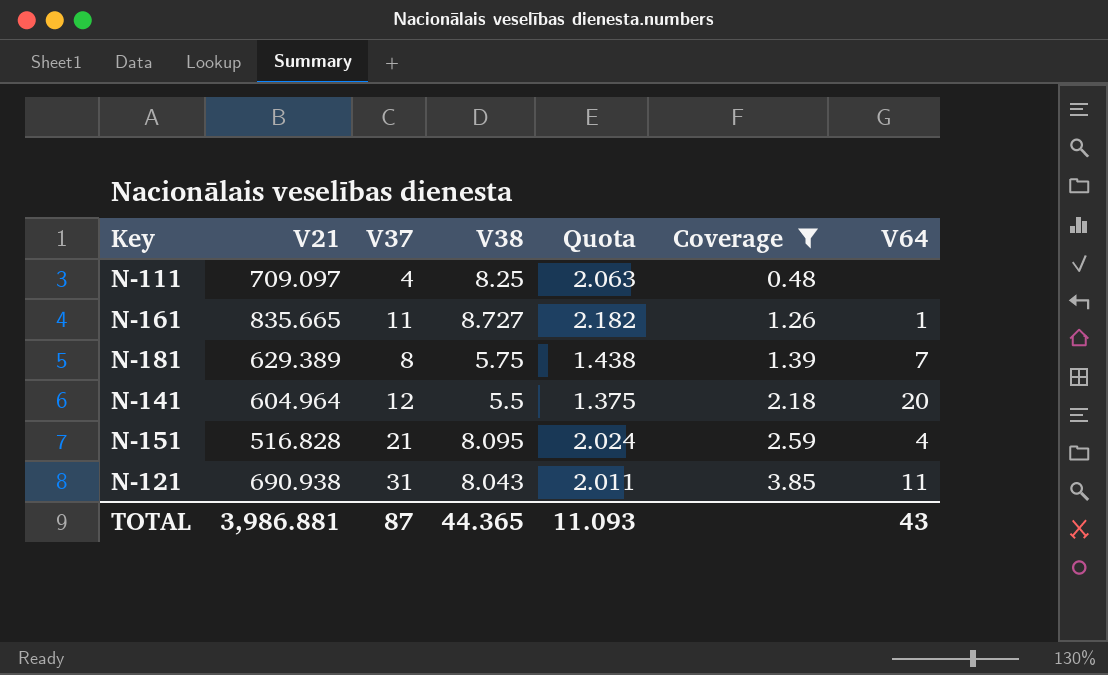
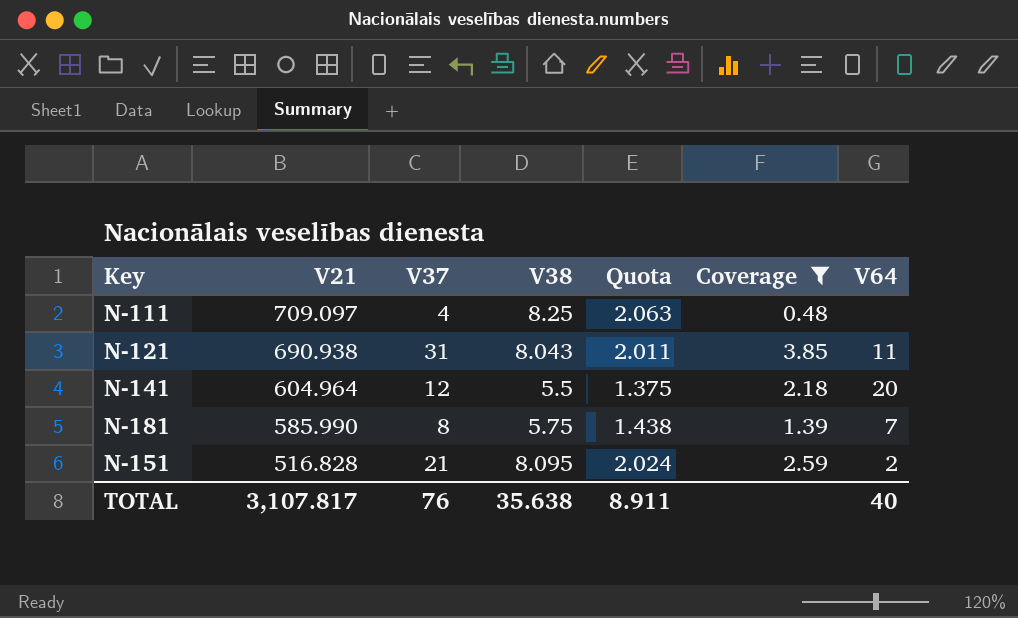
row order: Coverage ascending -> V21 descending
row N-161: 835.665 | 11 | 8.727 | 2.182 | 1.26 | 1 -> none
N-181 | V21: 629.389 -> 585.990
N-151 | V64: 4 -> 2
TOTAL | V21: 3,986.881 -> 3,107.817
TOTAL | V37: 87 -> 76
TOTAL | V38: 44.365 -> 35.638
TOTAL | Quota: 11.093 -> 8.911
TOTAL | V64: 43 -> 40

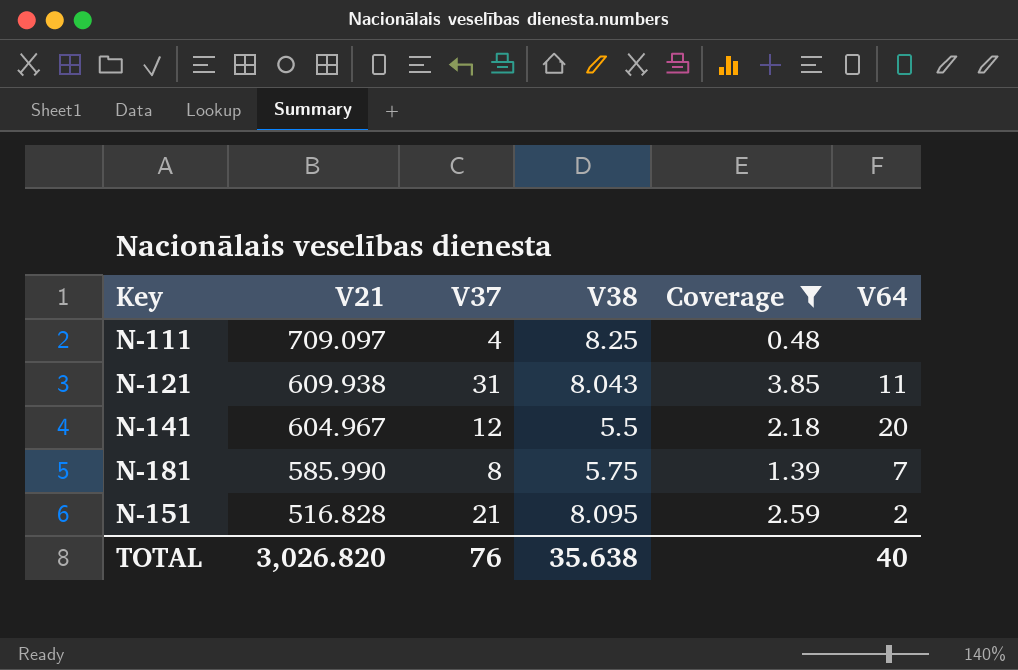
column Quota | formula: [V38] * 0.25 -> none
N-121 | V21: 690.938 -> 609.938
N-141 | V21: 604.964 -> 604.967
TOTAL | V21: 3,107.817 -> 3,026.820

